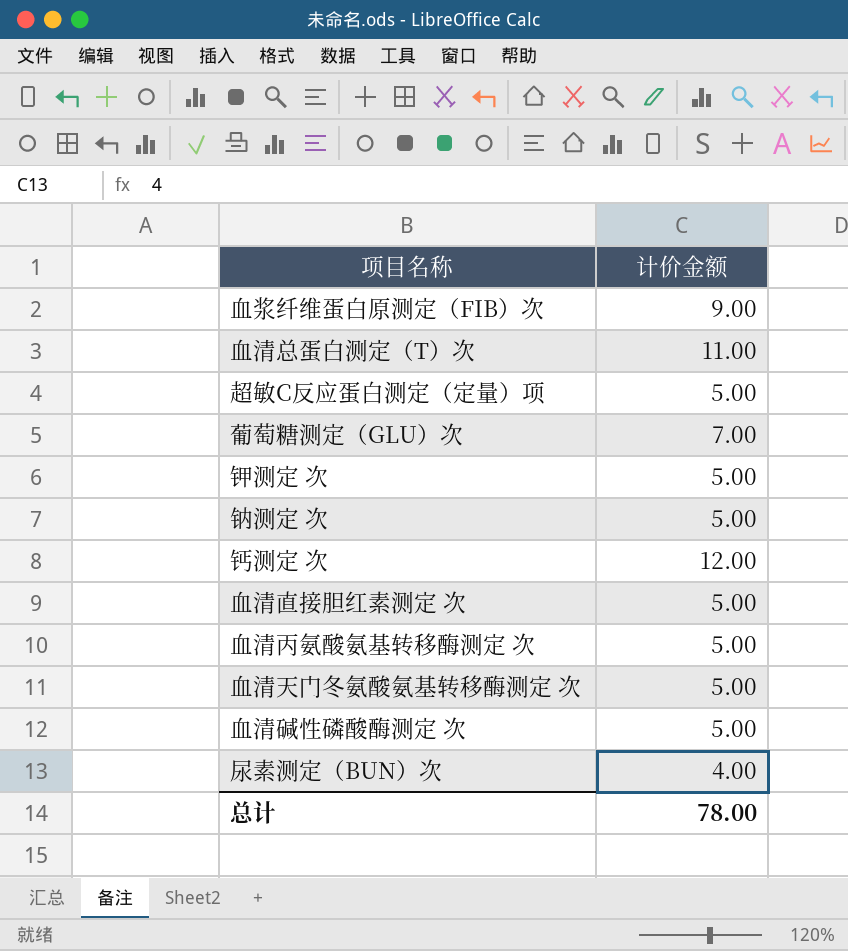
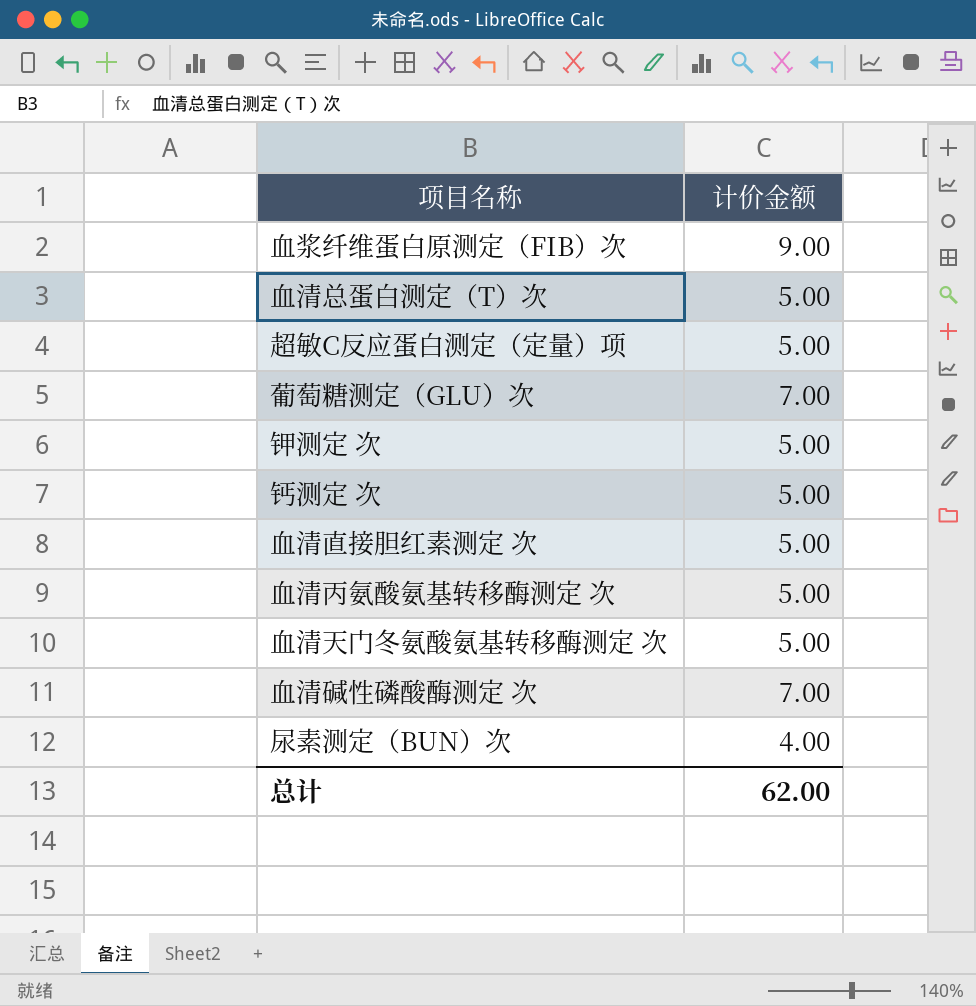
row 钠测定 次: 5.00 -> none
血清总蛋白测定（T）次 | 计价金额: 11.00 -> 5.00
钙测定 次 | 计价金额: 12.00 -> 5.00
血清碱性磷酸酶测定 次 | 计价金额: 5.00 -> 7.00
总计 | 计价金额: 78.00 -> 62.00

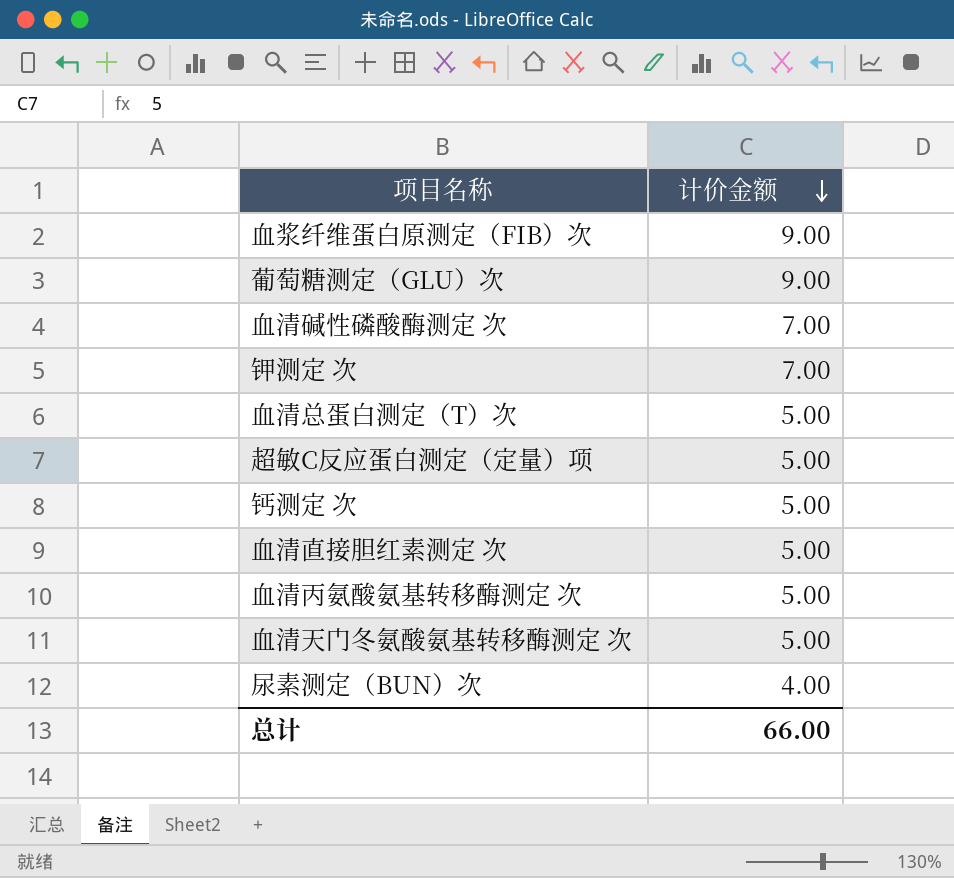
row order: none -> 计价金额 descending
葡萄糖测定（GLU）次 | 计价金额: 7.00 -> 9.00
钾测定 次 | 计价金额: 5.00 -> 7.00
总计 | 计价金额: 62.00 -> 66.00

